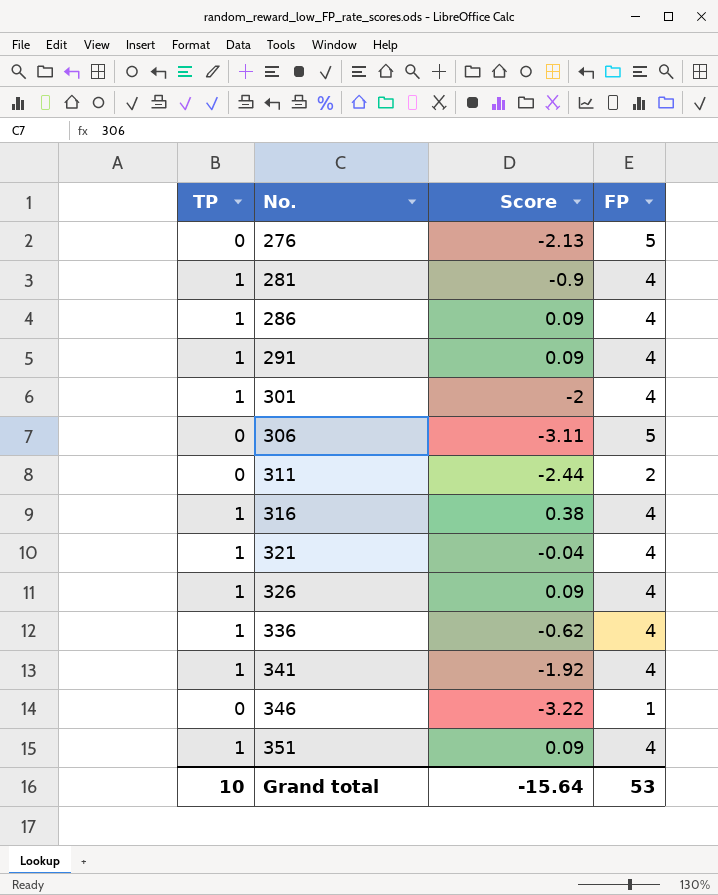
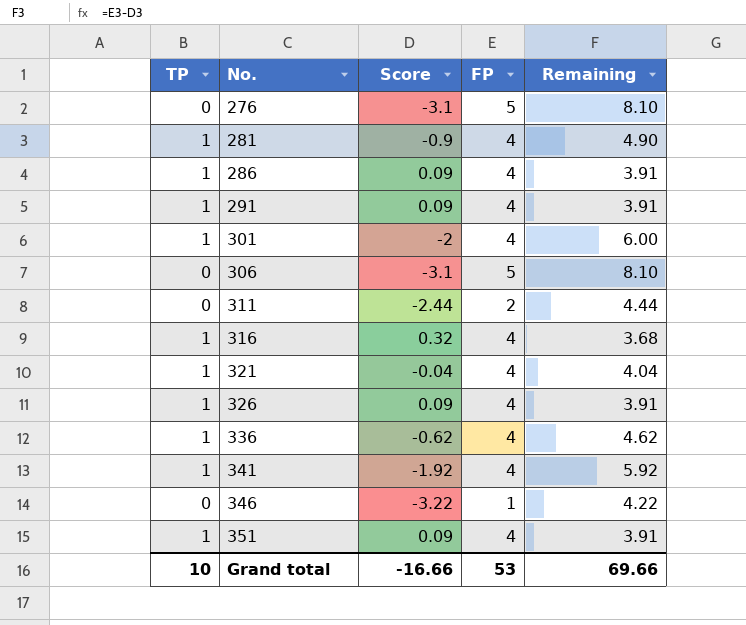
column Remaining | formula: none -> [FP] - [Score]
276 | Score: -2.13 -> -3.1
306 | Score: -3.11 -> -3.1
316 | Score: 0.38 -> 0.32
Grand total | Score: -15.64 -> -16.66

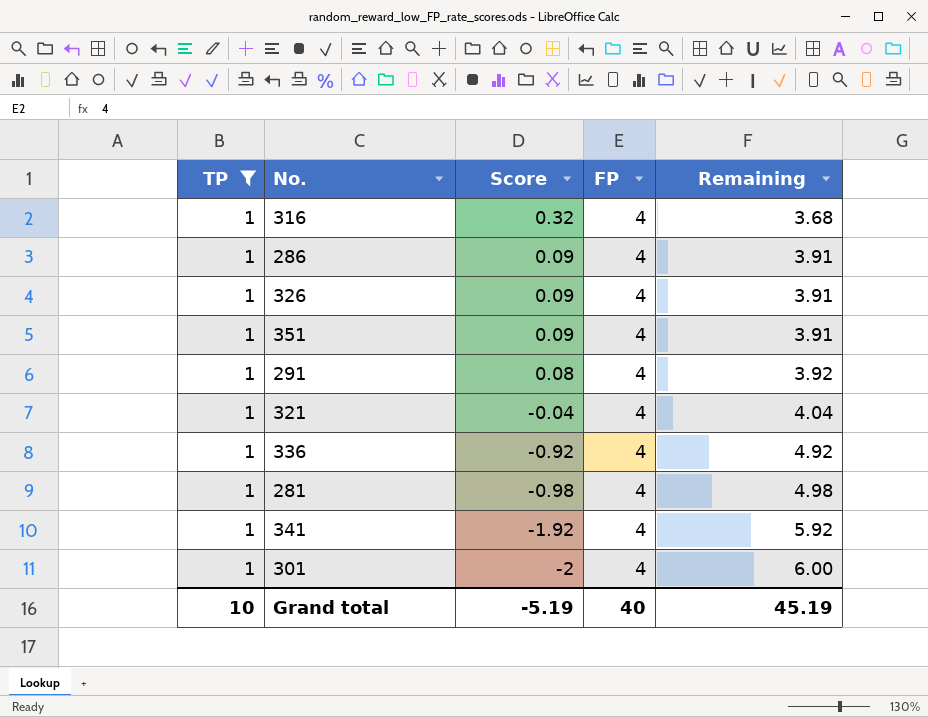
filter: none -> TP = 1
row order: No. ascending -> Score descending
291 | Score: 0.09 -> 0.08
291 | Remaining: 3.91 -> 3.92
336 | Score: -0.62 -> -0.92
336 | Remaining: 4.62 -> 4.92
281 | Score: -0.9 -> -0.98
281 | Remaining: 4.90 -> 4.98
Grand total | Score: -16.66 -> -5.19
Grand total | FP: 53 -> 40
Grand total | Remaining: 69.66 -> 45.19

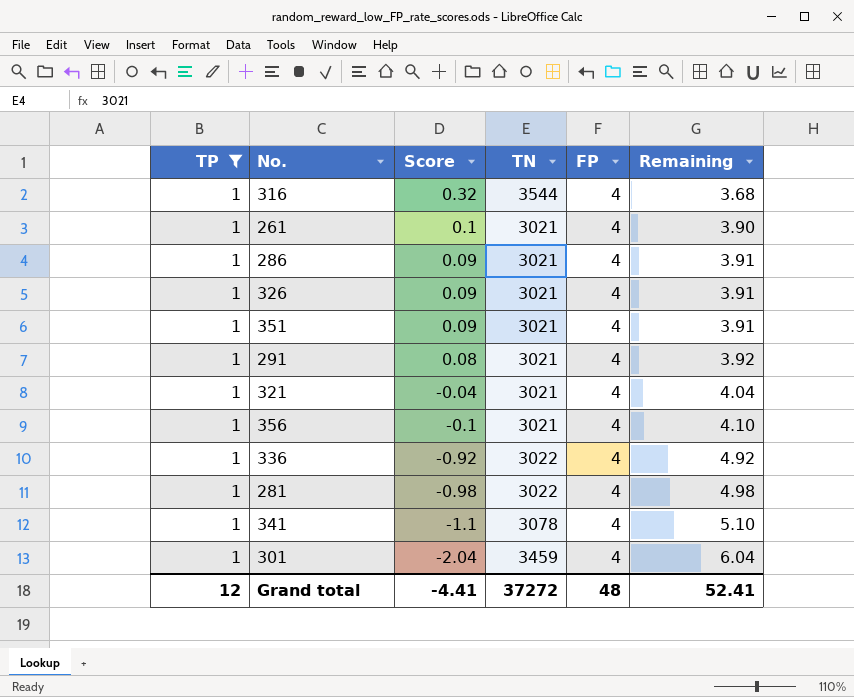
column TN | position: none -> 4
row 261: none -> 1 | 0.1 | 3021 | 4 | 3.90
row 356: none -> 1 | -0.1 | 3021 | 4 | 4.10
341 | Score: -1.92 -> -1.1
341 | Remaining: 5.92 -> 5.10
301 | Score: -2 -> -2.04
301 | Remaining: 6.00 -> 6.04
Grand total | TP: 10 -> 12
Grand total | Score: -5.19 -> -4.41
Grand total | FP: 40 -> 48
Grand total | Remaining: 45.19 -> 52.41

